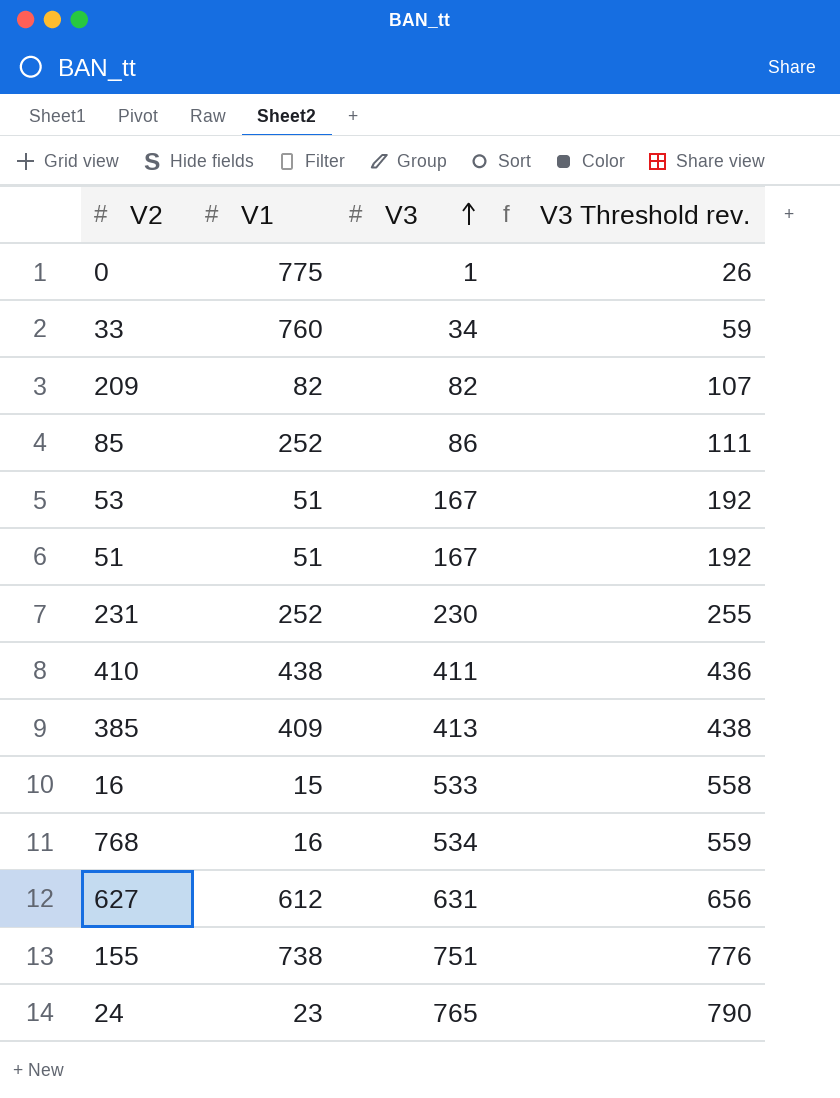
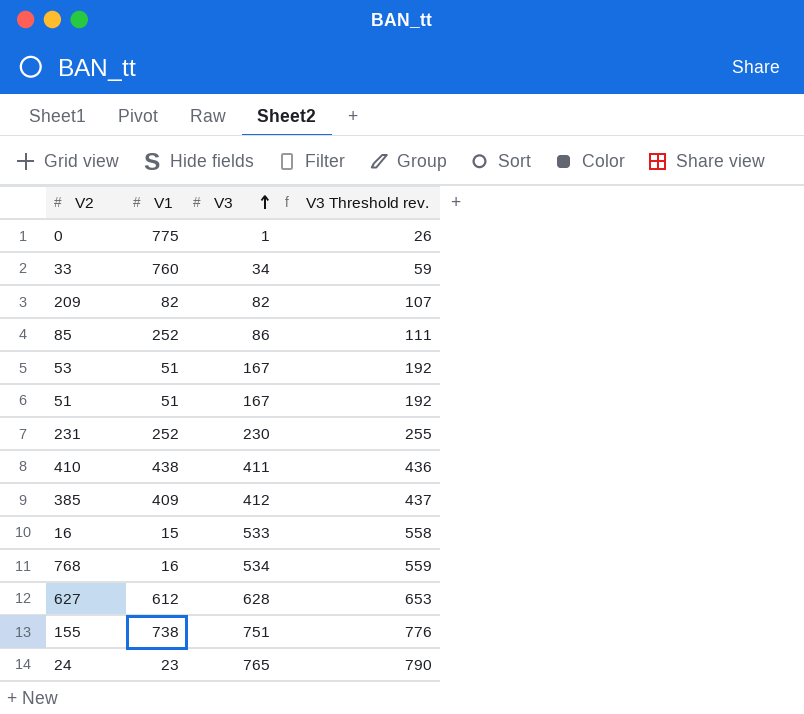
385 | V3: 413 -> 412
385 | V3 Threshold rev.: 438 -> 437
627 | V3: 631 -> 628
627 | V3 Threshold rev.: 656 -> 653

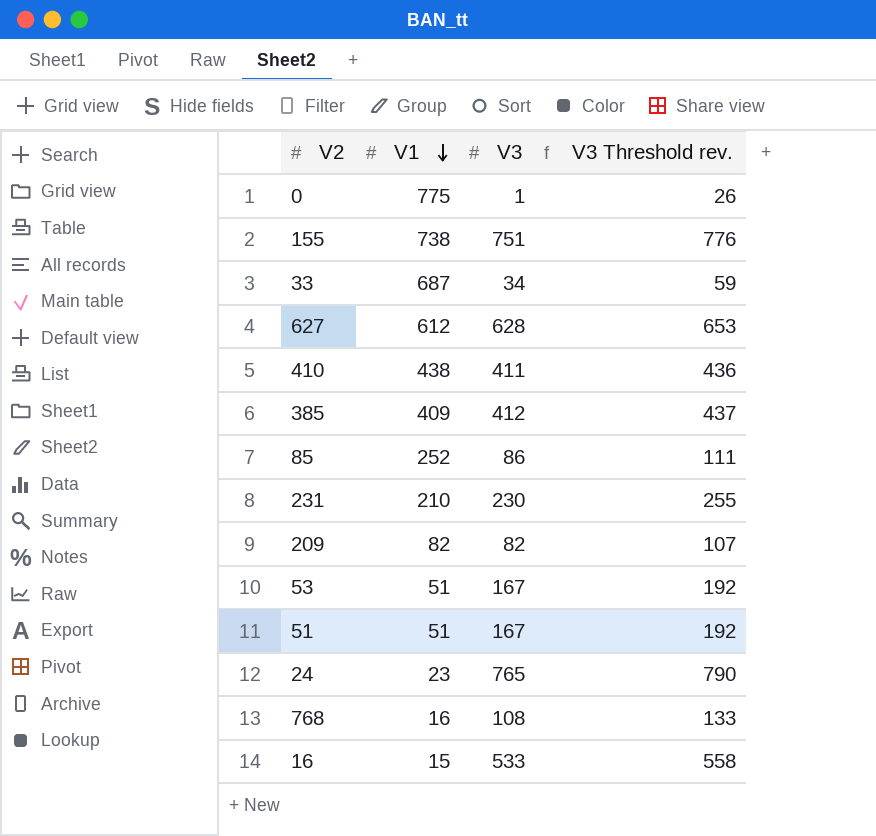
row order: V3 ascending -> V1 descending
33 | V1: 760 -> 687
231 | V1: 252 -> 210
768 | V3: 534 -> 108
768 | V3 Threshold rev.: 559 -> 133

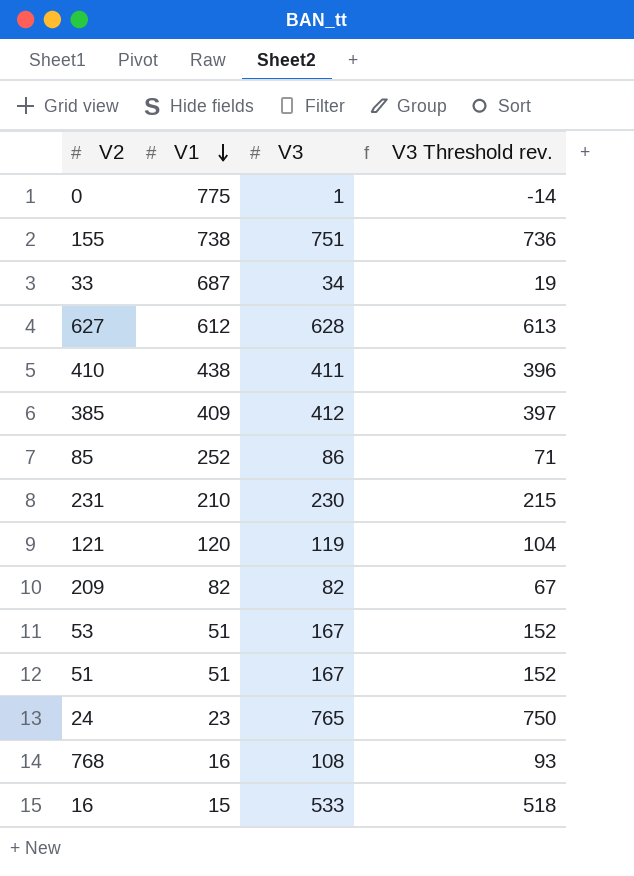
column V3 Threshold rev. | formula: [V3] + 25 -> [V3] - 15
row 121: none -> 120 | 119 | 104

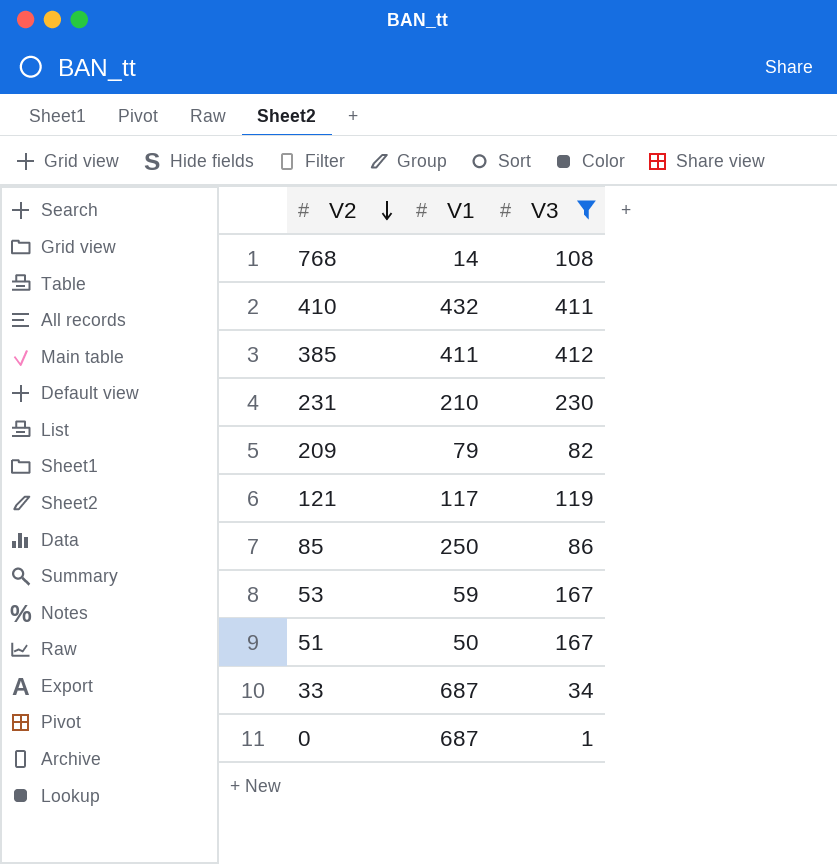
filter: none -> V3 <= 412
row order: V1 descending -> V2 descending
column V3 Threshold rev. | formula: [V3] - 15 -> none
768 | V1: 16 -> 14
410 | V1: 438 -> 432
385 | V1: 409 -> 411
209 | V1: 82 -> 79
121 | V1: 120 -> 117
85 | V1: 252 -> 250
53 | V1: 51 -> 59
51 | V1: 51 -> 50
0 | V1: 775 -> 687

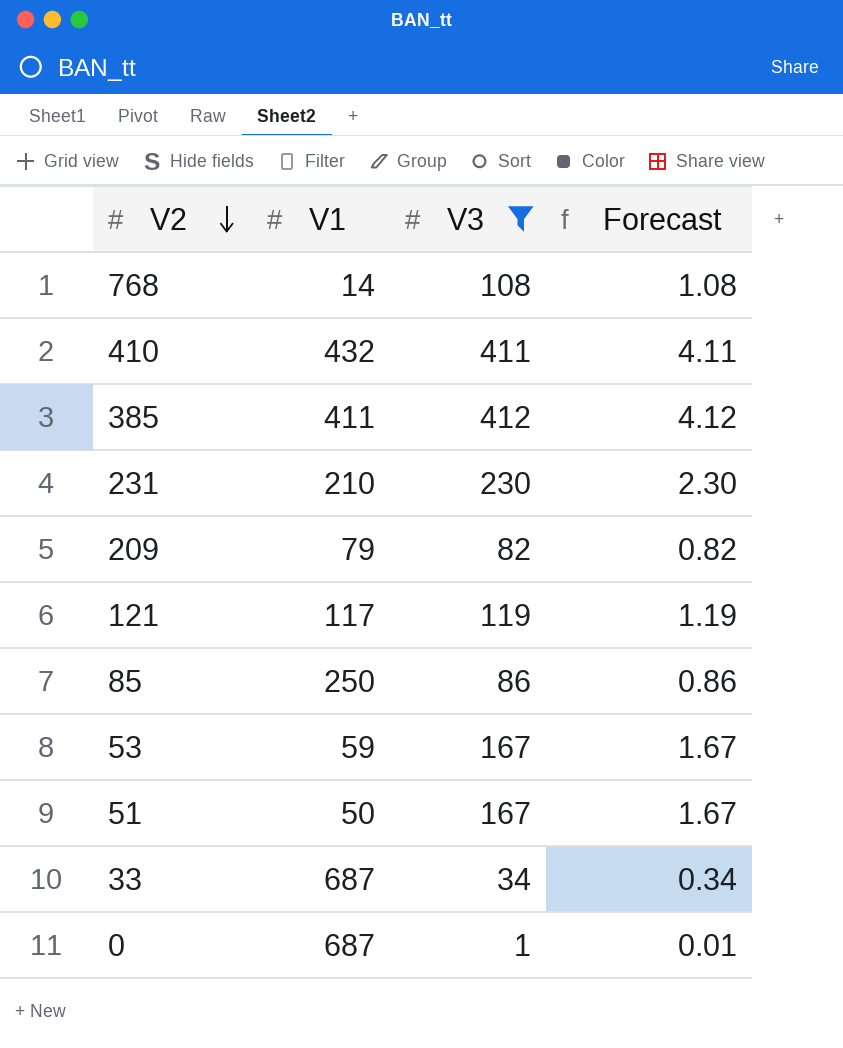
column Forecast | formula: none -> [V3] * 0.01

